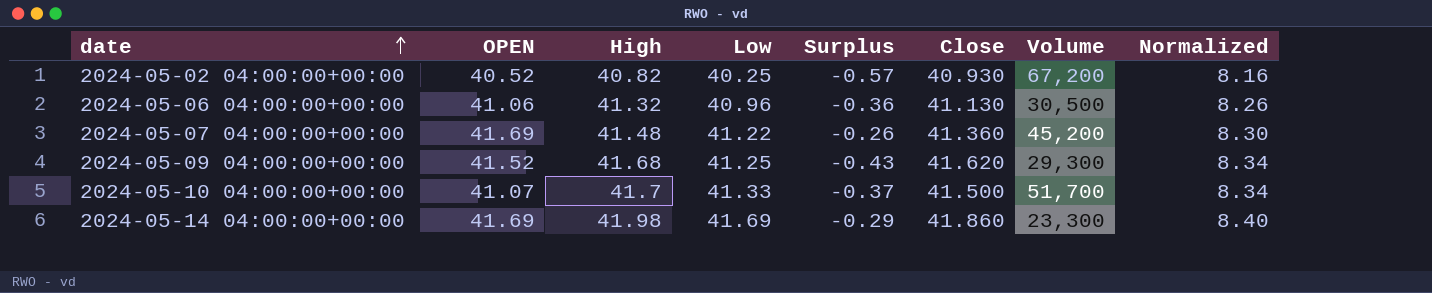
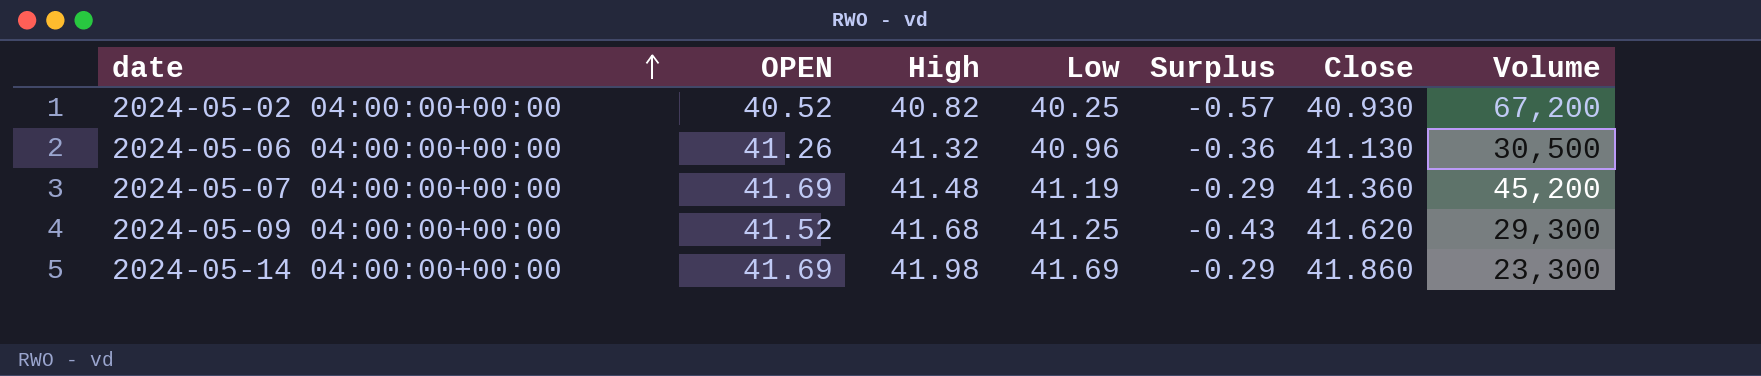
column Normalized | formula: [High] * 0.2 -> none
row 2024-05-10 04:00:00+00:00: 41.07 | 41.7 | 41.33 | -0.37 | 41.500 | 51,700 | 8.34 -> none
2024-05-06 04:00:00+00:00 | OPEN: 41.06 -> 41.26
2024-05-07 04:00:00+00:00 | Low: 41.22 -> 41.19
2024-05-07 04:00:00+00:00 | Surplus: -0.26 -> -0.29

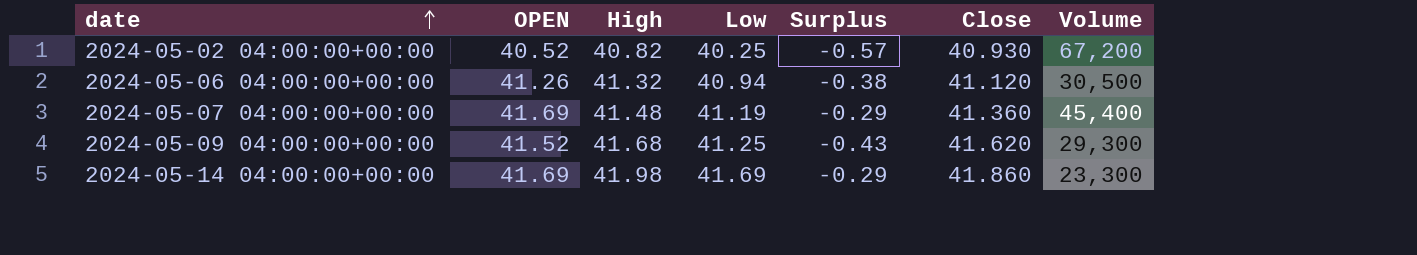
2024-05-06 04:00:00+00:00 | Low: 40.96 -> 40.94
2024-05-06 04:00:00+00:00 | Surplus: -0.36 -> -0.38
2024-05-06 04:00:00+00:00 | Close: 41.130 -> 41.120
2024-05-07 04:00:00+00:00 | Volume: 45,200 -> 45,400

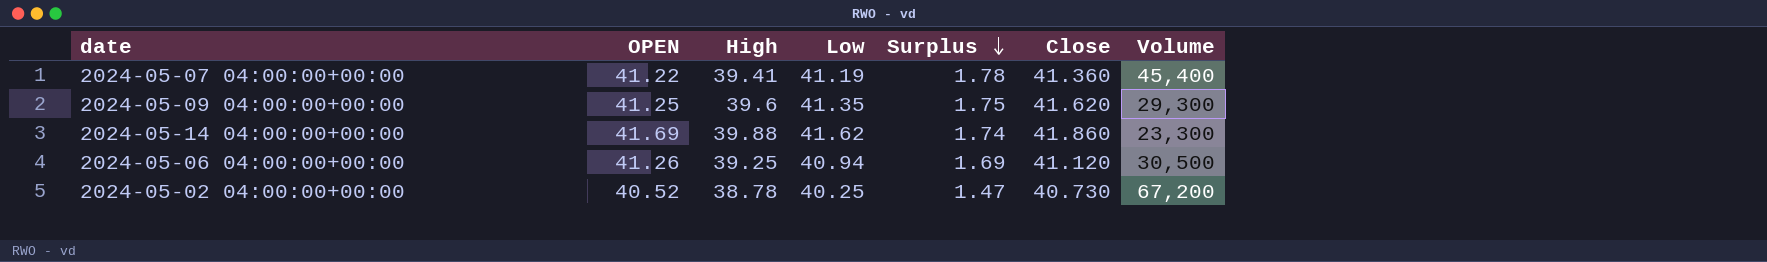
row order: date ascending -> Surplus descending
2024-05-07 04:00:00+00:00 | OPEN: 41.69 -> 41.22
2024-05-07 04:00:00+00:00 | High: 41.48 -> 39.41
2024-05-07 04:00:00+00:00 | Surplus: -0.29 -> 1.78
2024-05-09 04:00:00+00:00 | OPEN: 41.52 -> 41.25
2024-05-09 04:00:00+00:00 | High: 41.68 -> 39.6
2024-05-09 04:00:00+00:00 | Low: 41.25 -> 41.35
2024-05-09 04:00:00+00:00 | Surplus: -0.43 -> 1.75
2024-05-14 04:00:00+00:00 | High: 41.98 -> 39.88
2024-05-14 04:00:00+00:00 | Low: 41.69 -> 41.62
2024-05-14 04:00:00+00:00 | Surplus: -0.29 -> 1.74
2024-05-06 04:00:00+00:00 | High: 41.32 -> 39.25
2024-05-06 04:00:00+00:00 | Surplus: -0.38 -> 1.69
2024-05-02 04:00:00+00:00 | High: 40.82 -> 38.78
2024-05-02 04:00:00+00:00 | Surplus: -0.57 -> 1.47
2024-05-02 04:00:00+00:00 | Close: 40.930 -> 40.730

